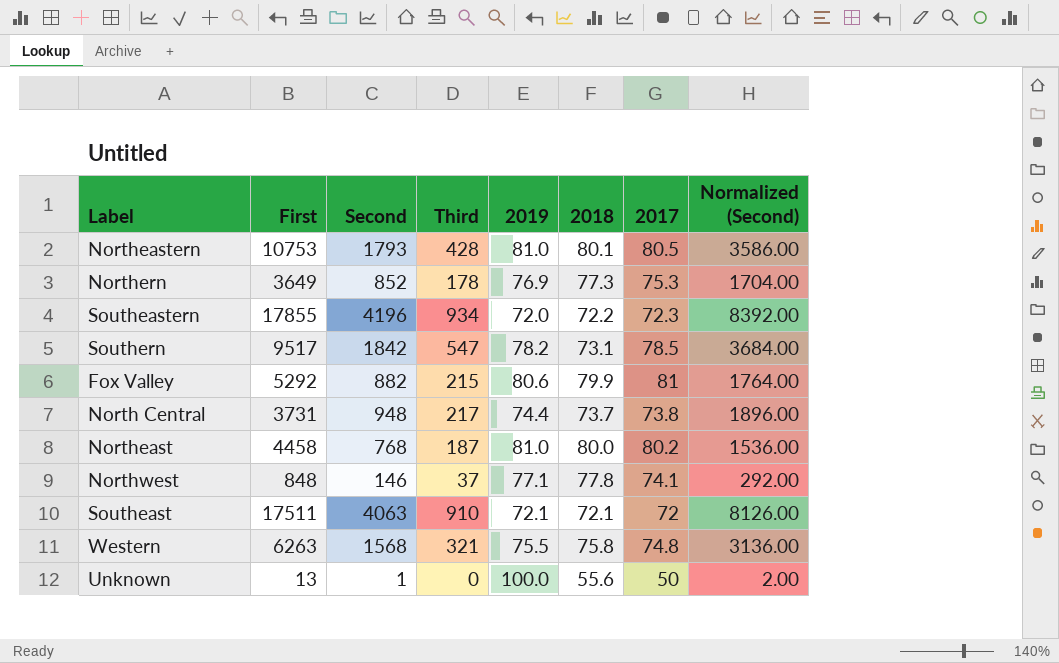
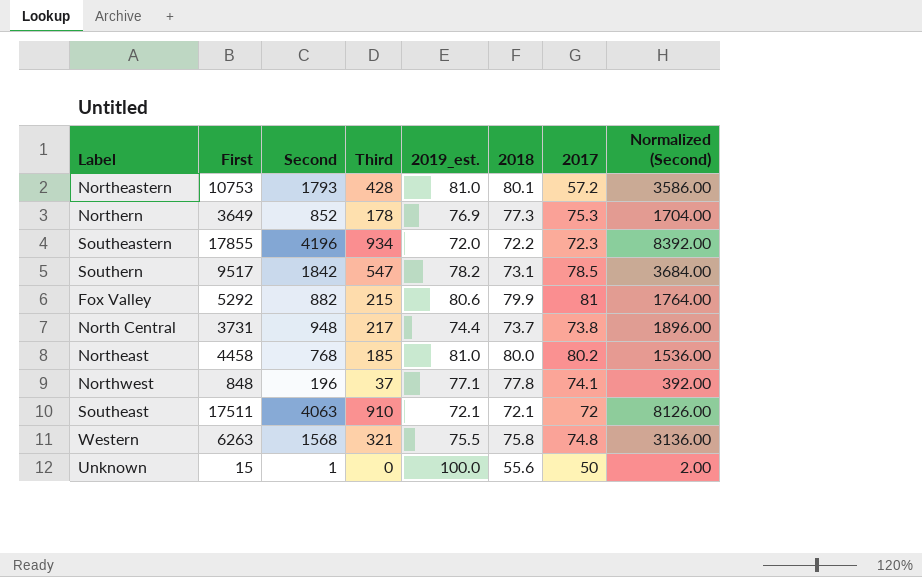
column name: 2019 -> 2019_est.
Northeastern | 2017: 80.5 -> 57.2
Northeast | Third: 187 -> 185
Northwest | Second: 146 -> 196
Northwest | Normalized (Second): 292.00 -> 392.00
Unknown | First: 13 -> 15

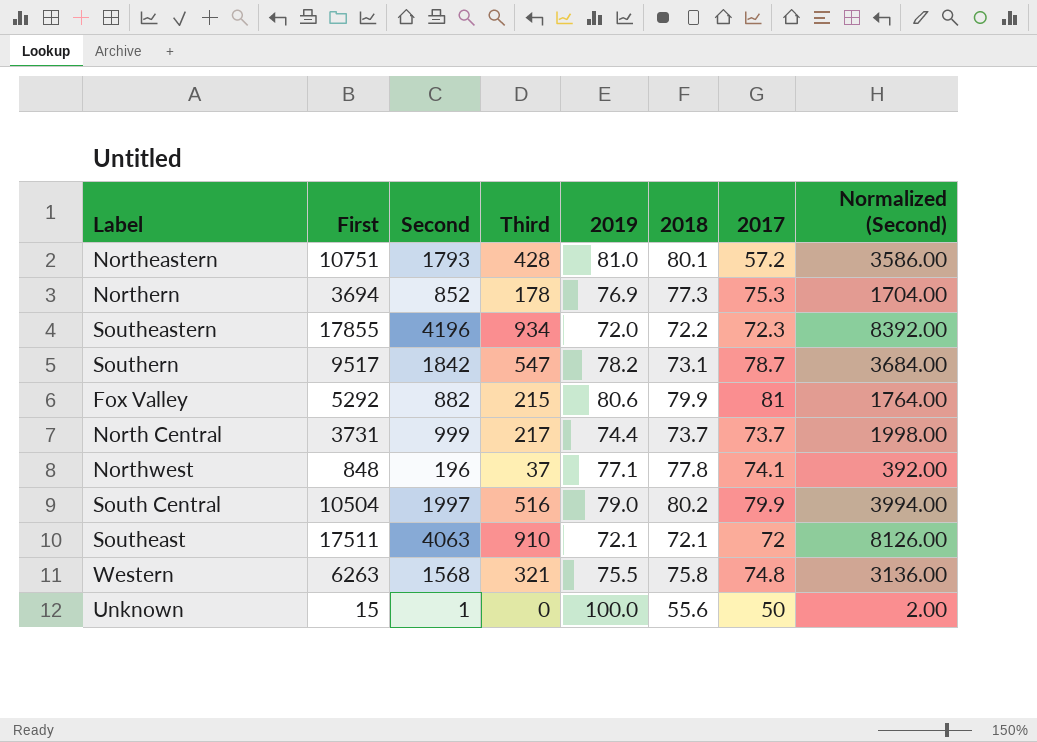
column name: 2019_est. -> 2019
row Northeast: 4458 | 768 | 185 | 81.0 | 80.0 | 80.2 | 1536.00 -> none
Northeastern | First: 10753 -> 10751
Northern | First: 3649 -> 3694
Southern | 2017: 78.5 -> 78.7
North Central | Second: 948 -> 999
North Central | 2017: 73.8 -> 73.7
North Central | Normalized (Second): 1896.00 -> 1998.00
row South Central: none -> 10504 | 1997 | 516 | 79.0 | 80.2 | 79.9 | 3994.00

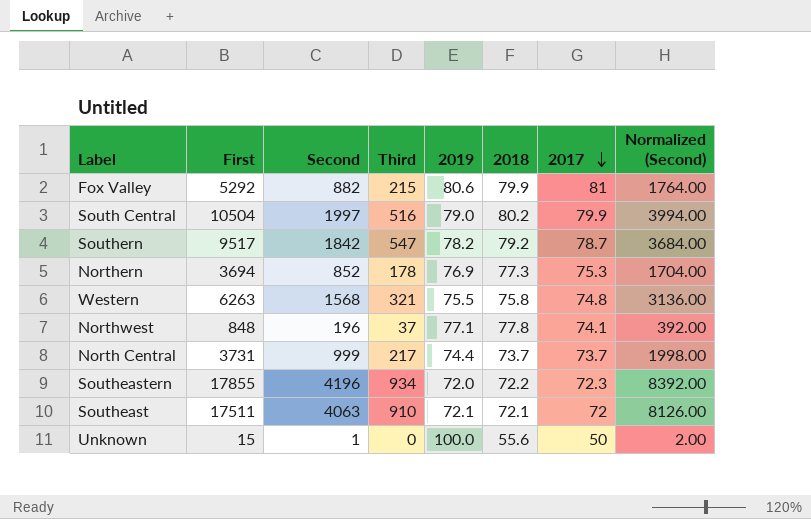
row order: none -> 2017 descending
row Northeastern: 10751 | 1793 | 428 | 81.0 | 80.1 | 57.2 | 3586.00 -> none
Southern | 2018: 73.1 -> 79.2

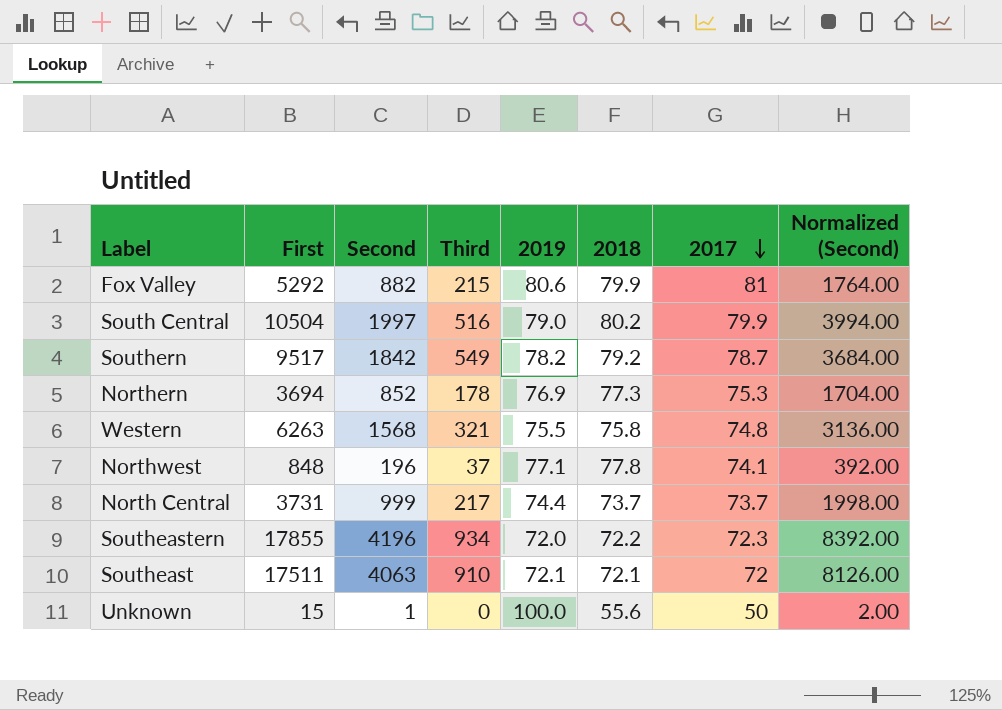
Southern | Third: 547 -> 549

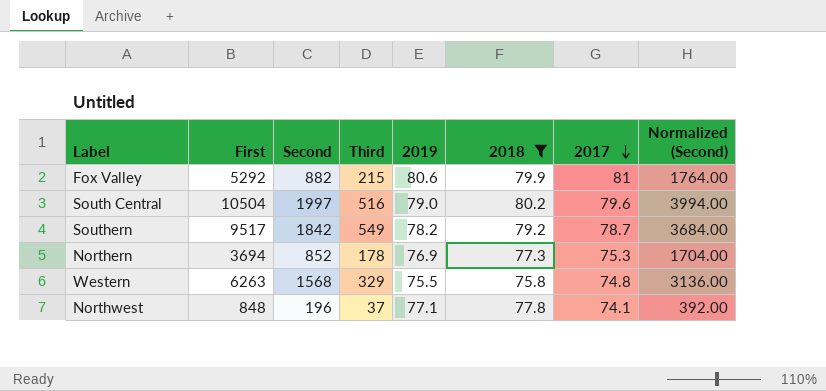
filter: none -> 2018 >= 75.8
South Central | 2017: 79.9 -> 79.6
Western | Third: 321 -> 329

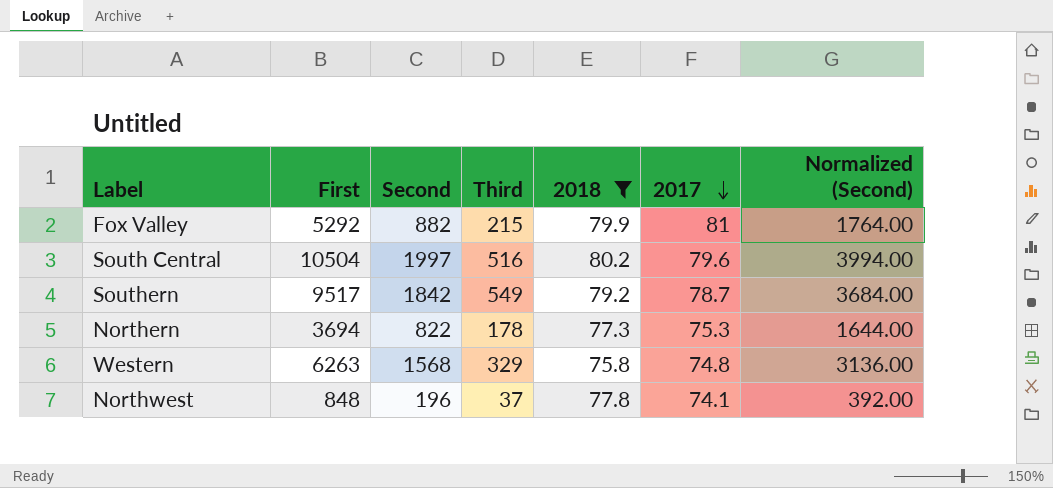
column 2019 | position: 5 -> none
Northern | Second: 852 -> 822
Northern | Normalized (Second): 1704.00 -> 1644.00

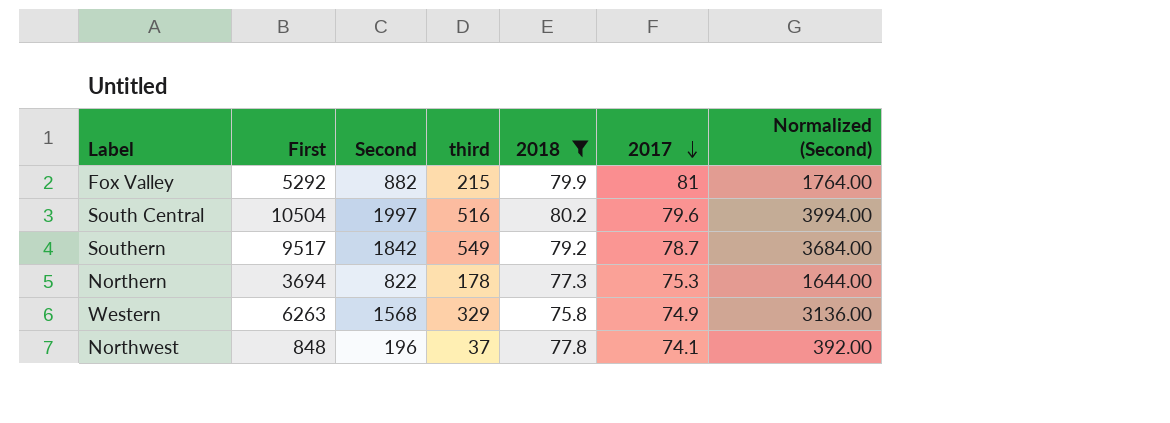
column name: Third -> third
Western | 2017: 74.8 -> 74.9

